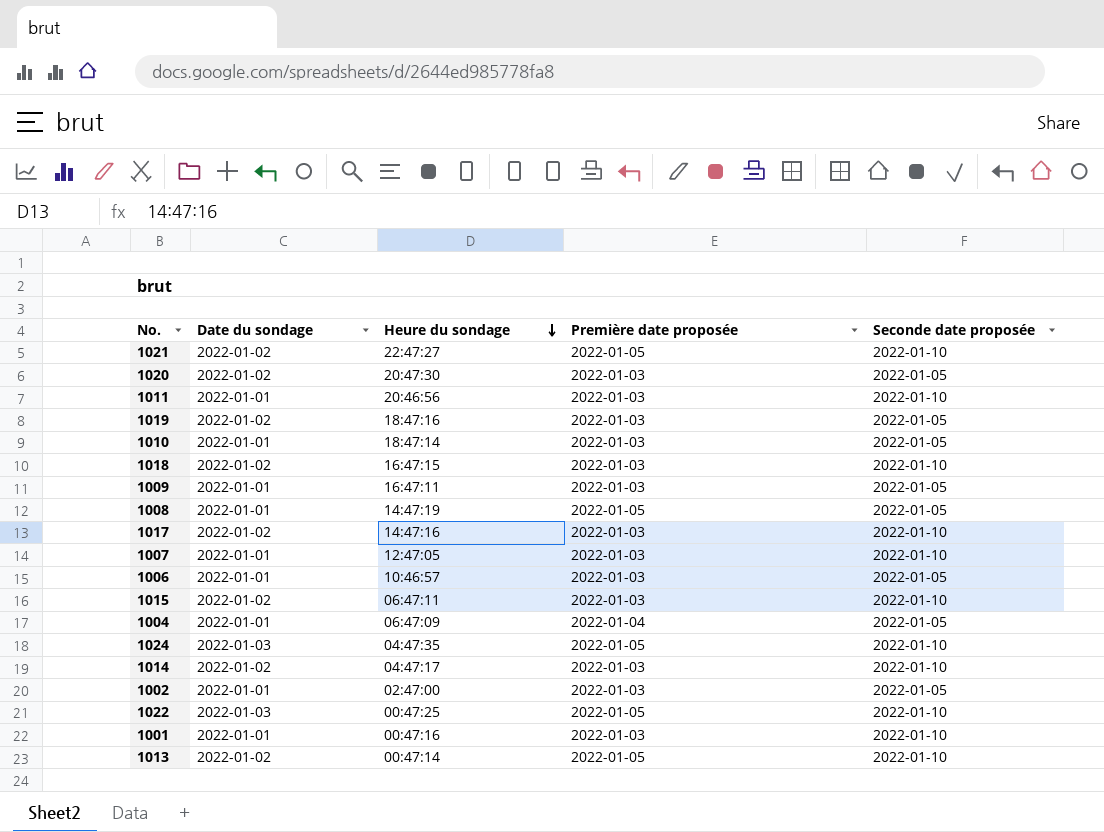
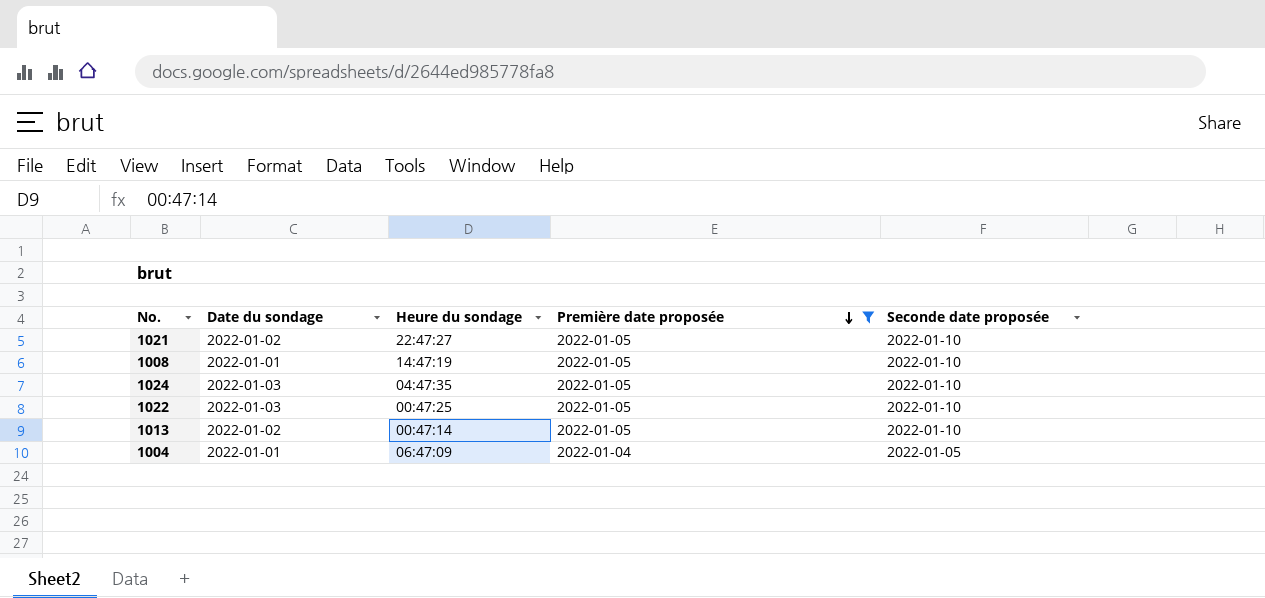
filter: none -> Première date proposée != 2022-01-03
row order: Heure du sondage descending -> Première date proposée descending
1008 | Seconde date proposée: 2022-01-05 -> 2022-01-10

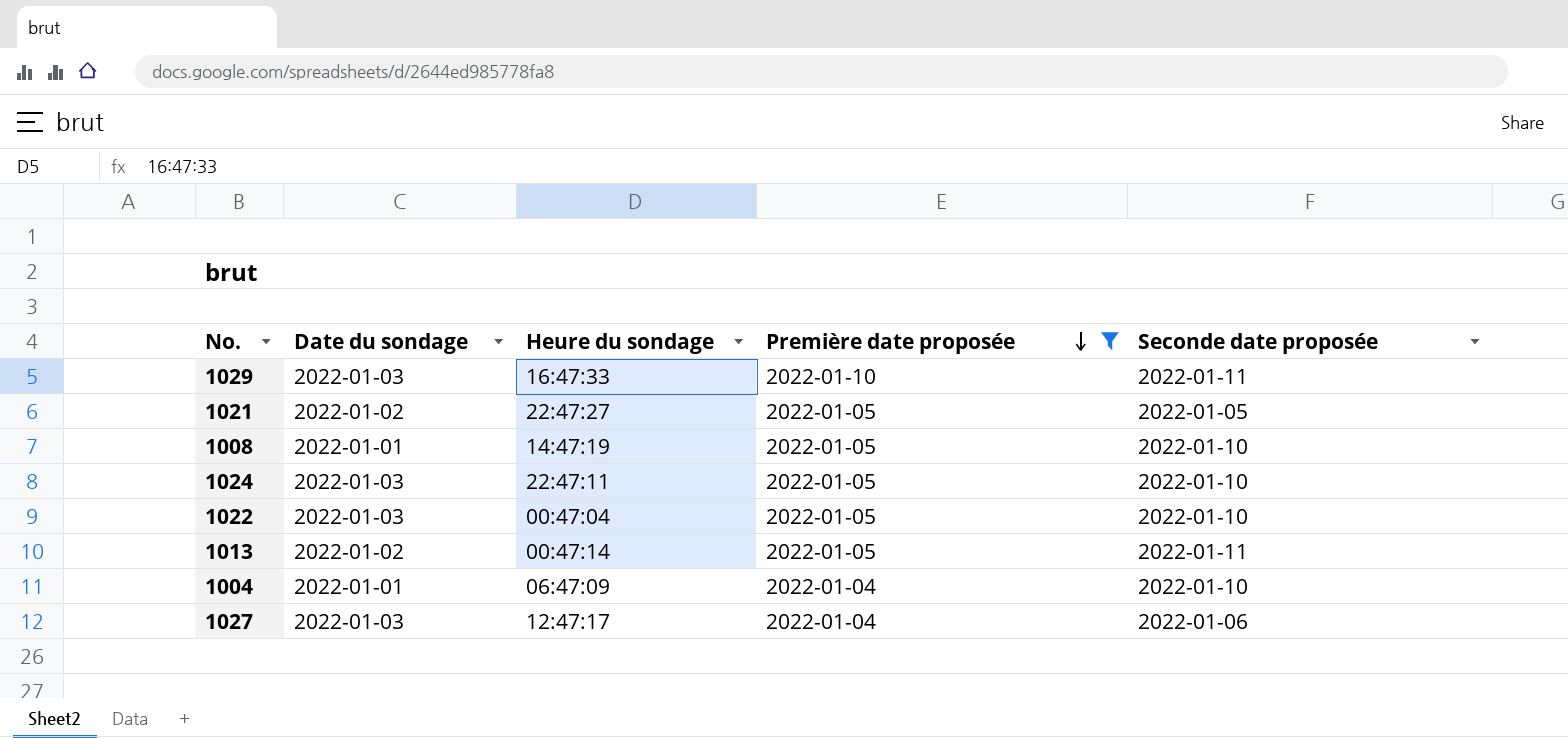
row 1029: none -> 2022-01-03 | 16:47:33 | 2022-01-10 | 2022-01-11
1021 | Seconde date proposée: 2022-01-10 -> 2022-01-05
1024 | Heure du sondage: 04:47:35 -> 22:47:11
1022 | Heure du sondage: 00:47:25 -> 00:47:04
1013 | Seconde date proposée: 2022-01-10 -> 2022-01-11
1004 | Seconde date proposée: 2022-01-05 -> 2022-01-10
row 1027: none -> 2022-01-03 | 12:47:17 | 2022-01-04 | 2022-01-06

